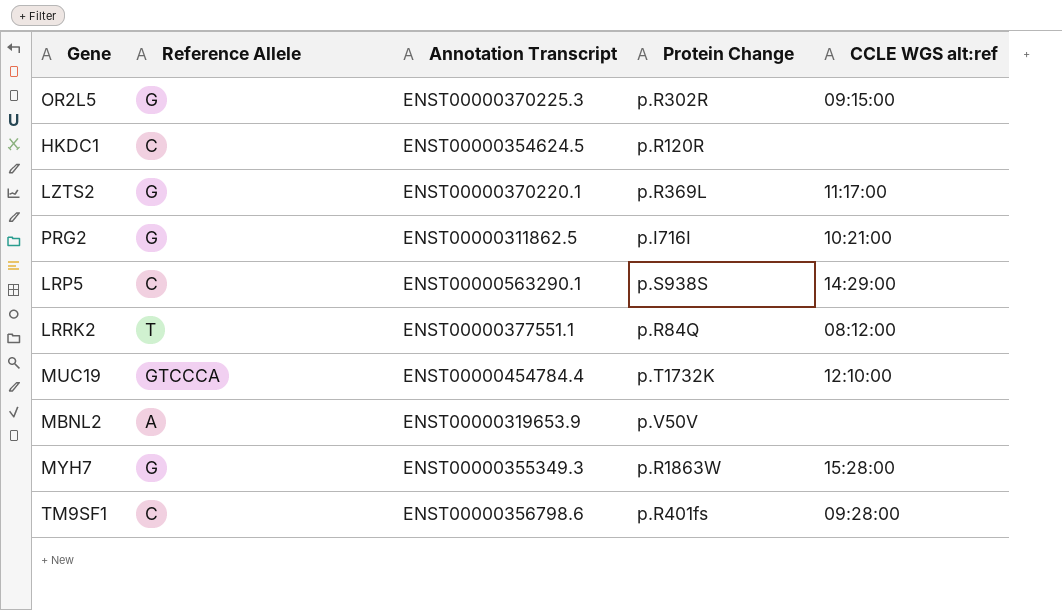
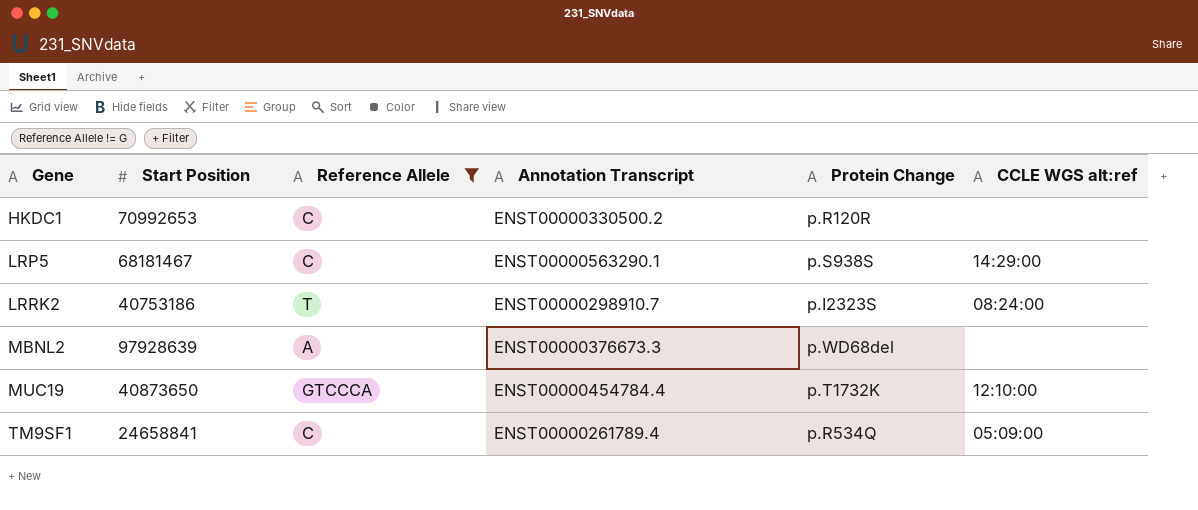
filter: none -> Reference Allele != G
row order: none -> Gene ascending
column Start Position | position: none -> 2
HKDC1 | Annotation Transcript: ENST00000354624.5 -> ENST00000330500.2
LRRK2 | Annotation Transcript: ENST00000377551.1 -> ENST00000298910.7
LRRK2 | Protein Change: p.R84Q -> p.I2323S
LRRK2 | CCLE WGS alt:ref: 08:12:00 -> 08:24:00
MBNL2 | Annotation Transcript: ENST00000319653.9 -> ENST00000376673.3
MBNL2 | Protein Change: p.V50V -> p.WD68del
TM9SF1 | Annotation Transcript: ENST00000356798.6 -> ENST00000261789.4
TM9SF1 | Protein Change: p.R401fs -> p.R534Q
TM9SF1 | CCLE WGS alt:ref: 09:28:00 -> 05:09:00

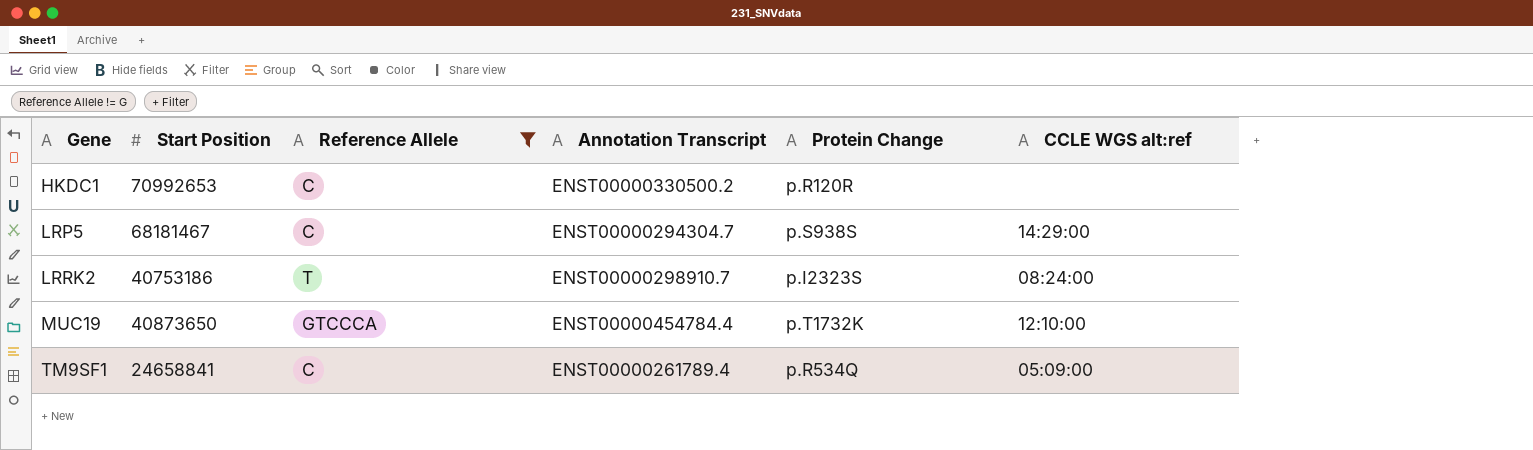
row MBNL2: 97928639 | A | ENST00000376673.3 | p.WD68del | none -> none
LRP5 | Annotation Transcript: ENST00000563290.1 -> ENST00000294304.7

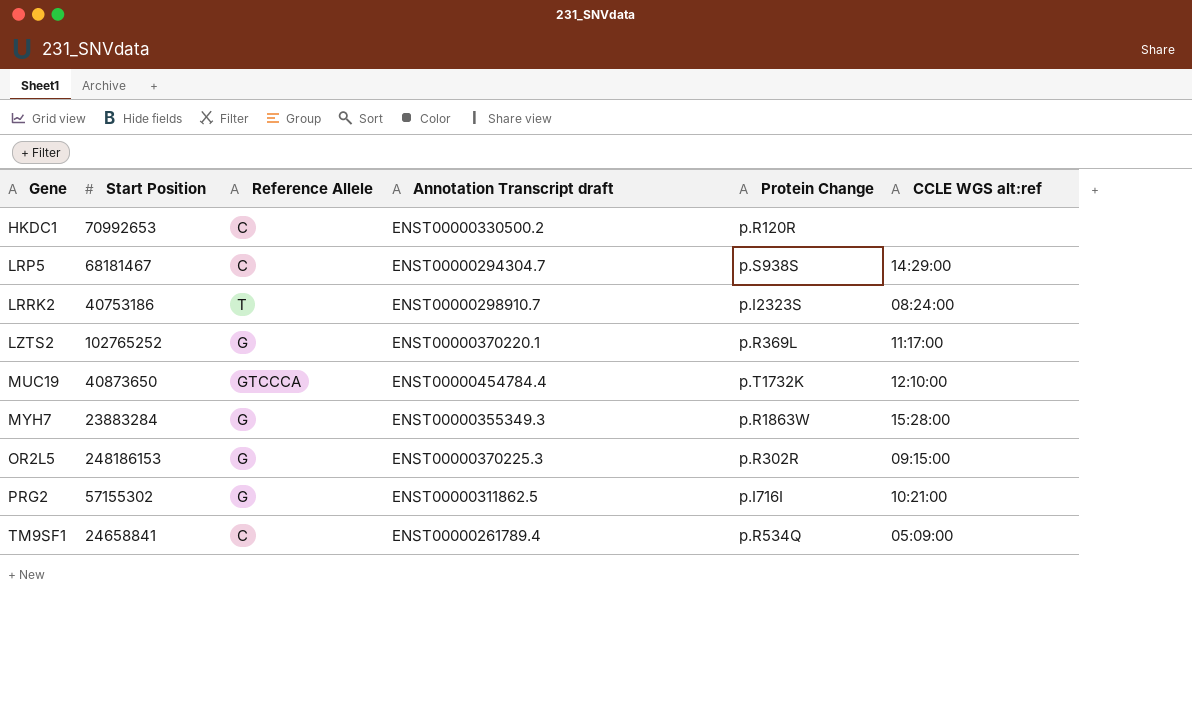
filter: Reference Allele != G -> none
column name: Annotation Transcript -> Annotation Transcript draft

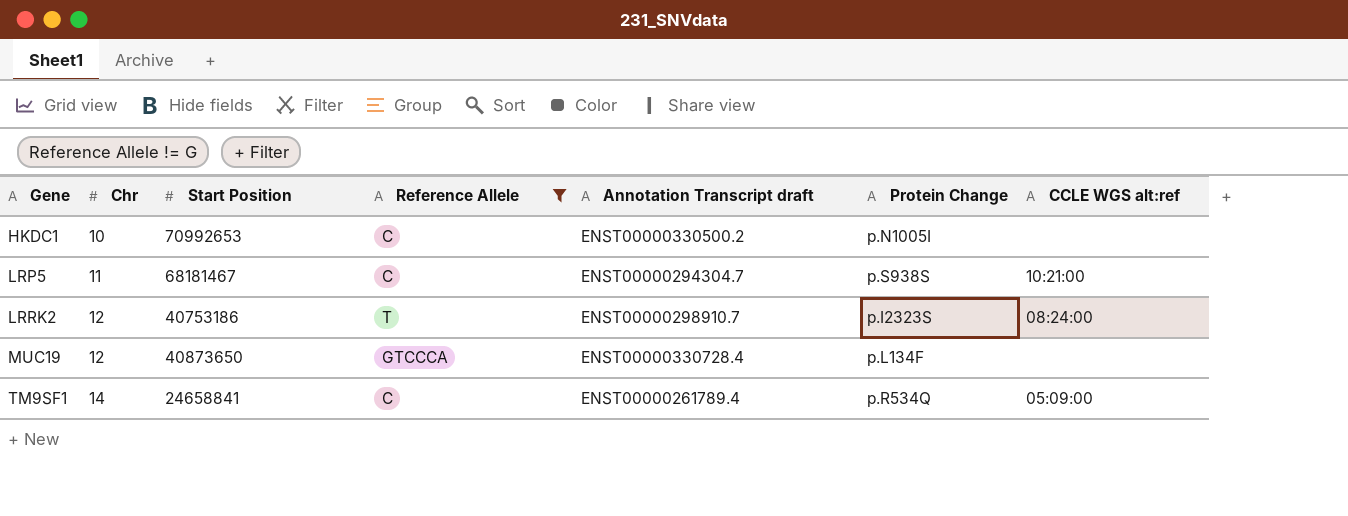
filter: none -> Reference Allele != G
column Chr | position: none -> 2
HKDC1 | Protein Change: p.R120R -> p.N1005I
LRP5 | CCLE WGS alt:ref: 14:29:00 -> 10:21:00
MUC19 | Annotation Transcript draft: ENST00000454784.4 -> ENST00000330728.4
MUC19 | Protein Change: p.T1732K -> p.L134F
MUC19 | CCLE WGS alt:ref: 12:10:00 -> none

